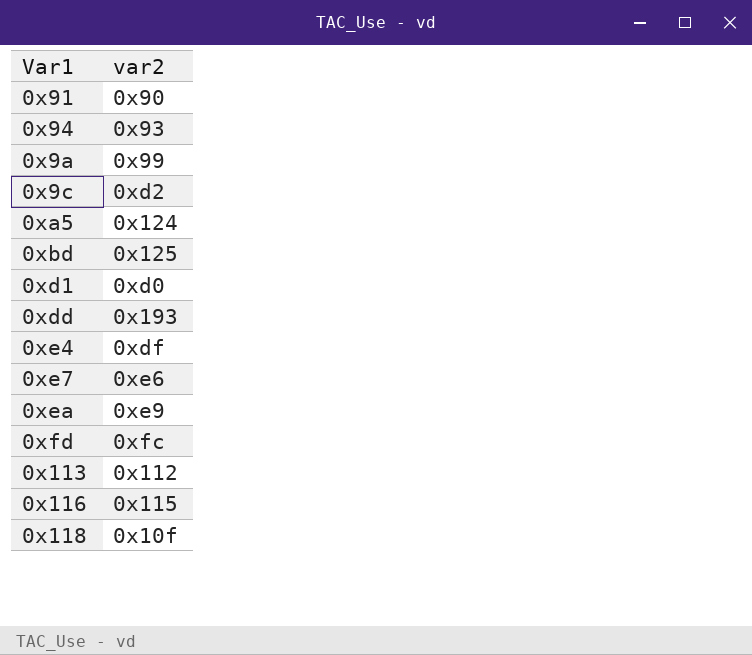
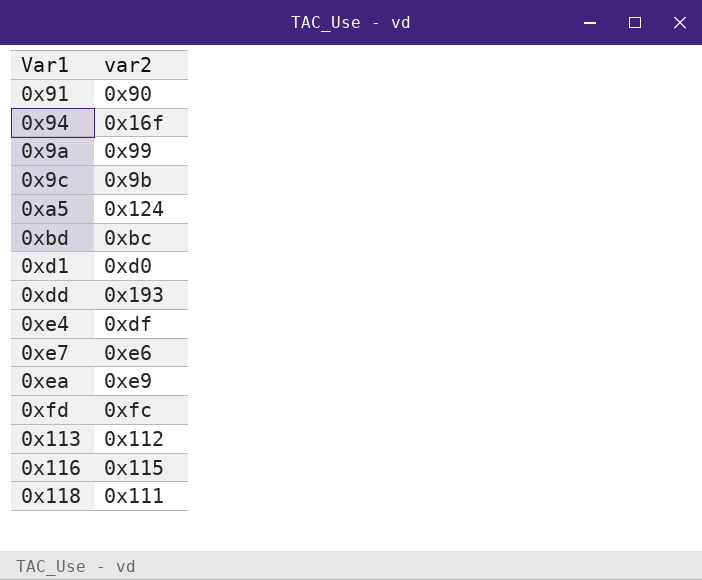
0x94 | var2: 0x93 -> 0x16f
0x9c | var2: 0xd2 -> 0x9b
0xbd | var2: 0x125 -> 0xbc
0x118 | var2: 0x10f -> 0x111

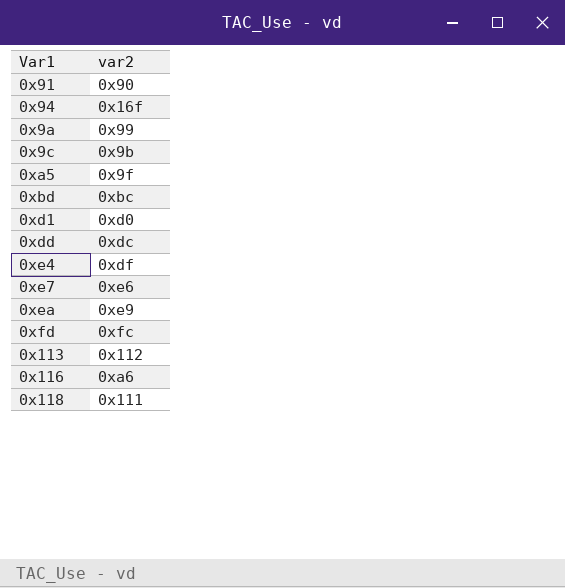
0xa5 | var2: 0x124 -> 0x9f
0xdd | var2: 0x193 -> 0xdc
0x116 | var2: 0x115 -> 0xa6

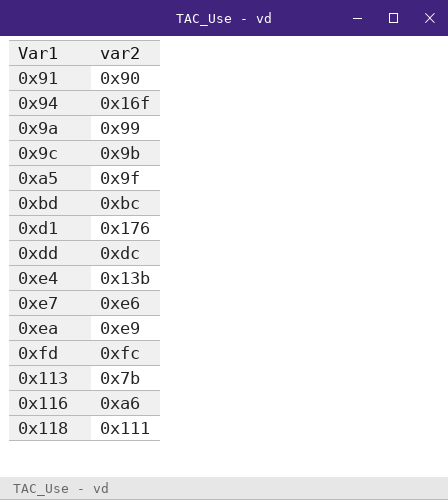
0xd1 | var2: 0xd0 -> 0x176
0xe4 | var2: 0xdf -> 0x13b
0x113 | var2: 0x112 -> 0x7b

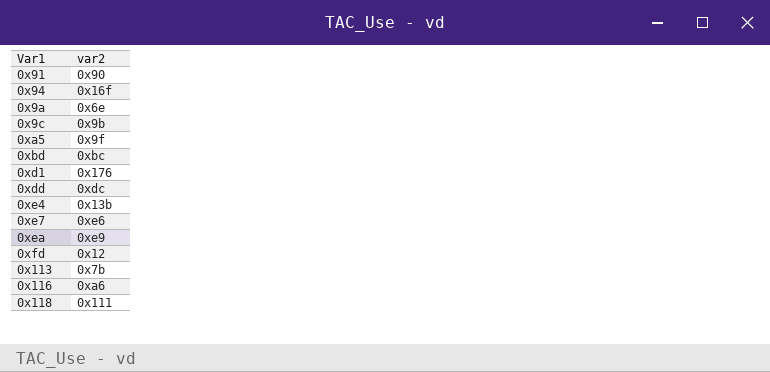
0x9a | var2: 0x99 -> 0x6e
0xfd | var2: 0xfc -> 0x12

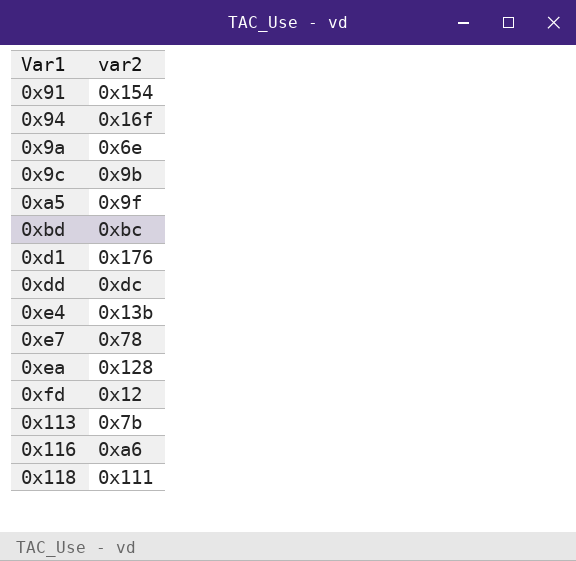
0x91 | var2: 0x90 -> 0x154
0xe7 | var2: 0xe6 -> 0x78
0xea | var2: 0xe9 -> 0x128

